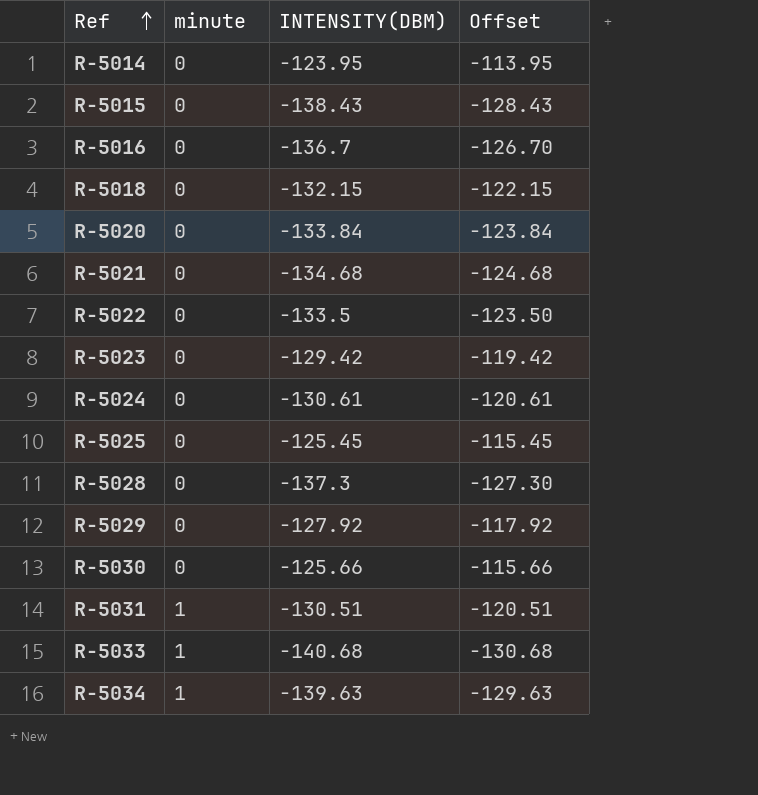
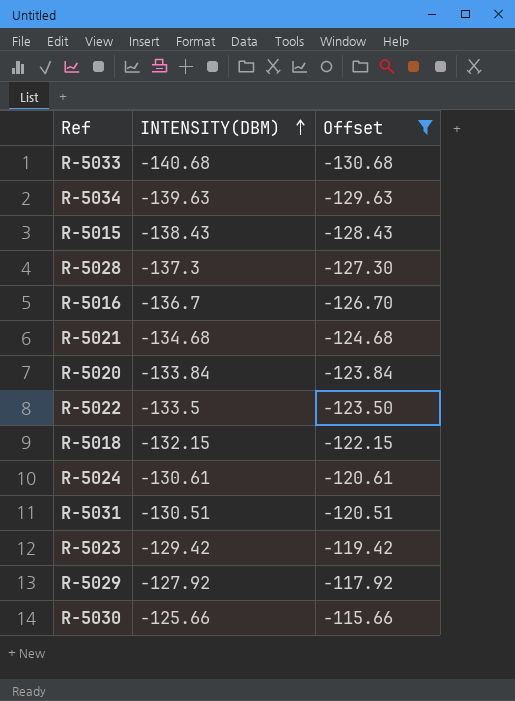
filter: none -> Offset <= -115.66
row order: Ref ascending -> INTENSITY(DBM) ascending
column minute | position: 2 -> none

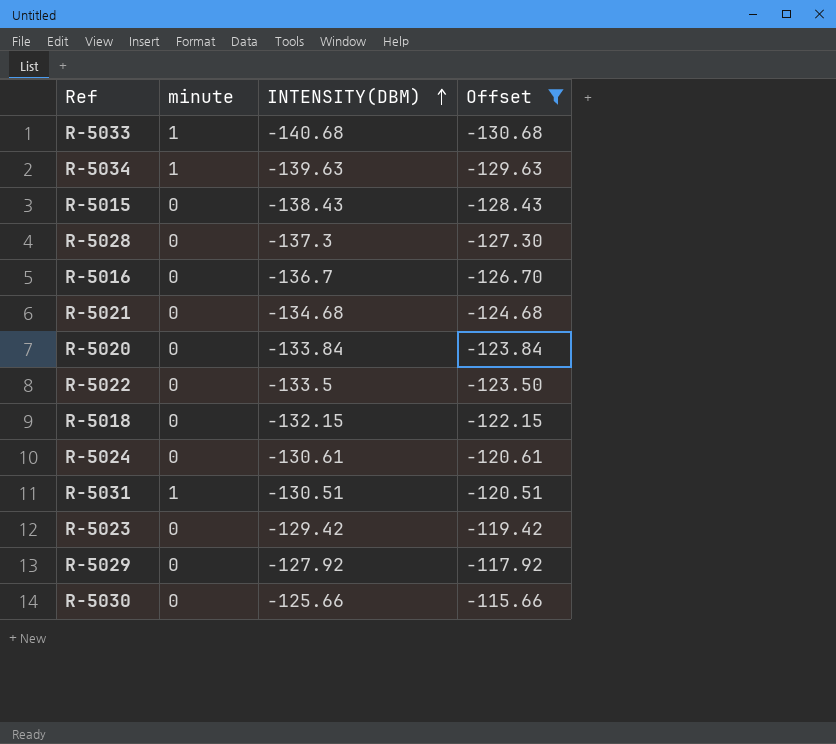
column minute | position: none -> 2

